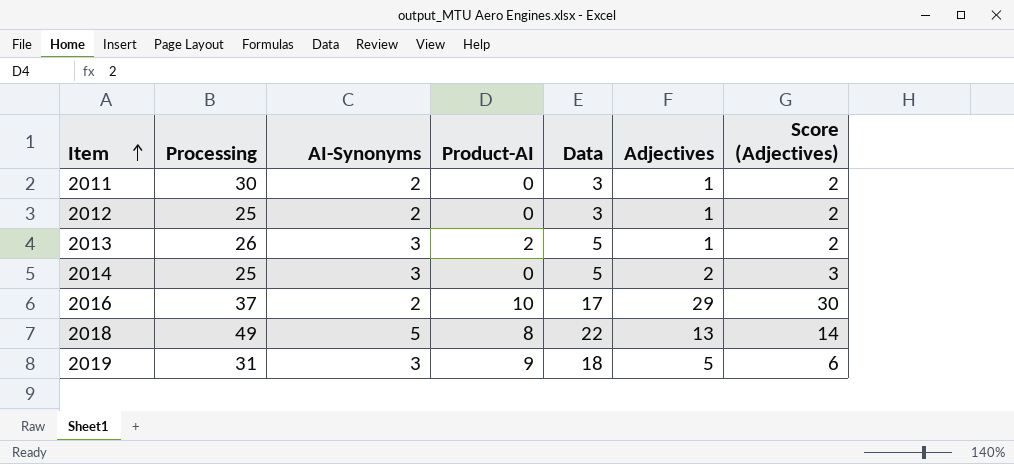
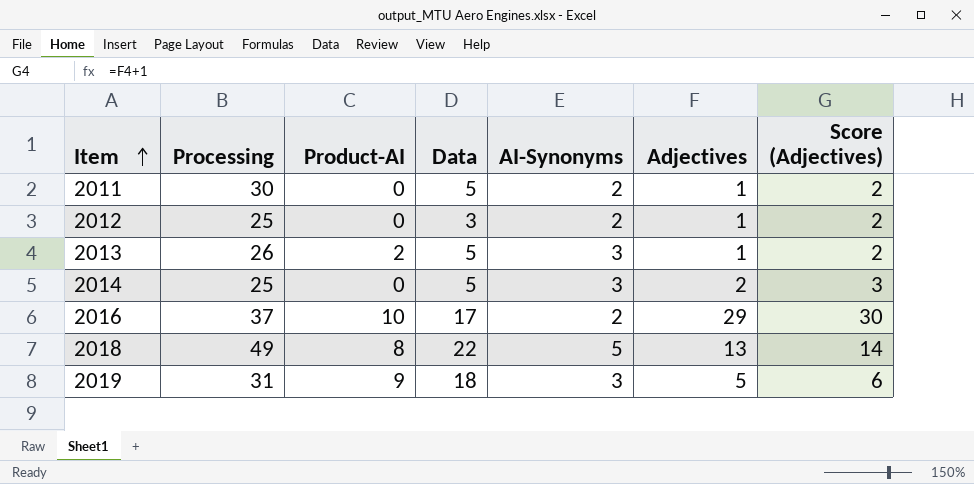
column AI-Synonyms | position: 3 -> 5
2011 | Data: 3 -> 5

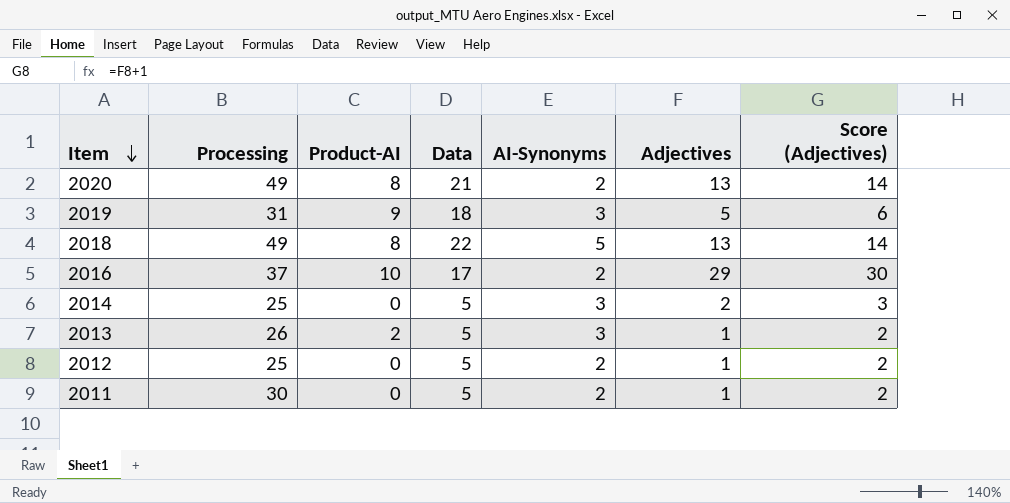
row order: Item ascending -> Item descending
row 2020: none -> 49 | 8 | 21 | 2 | 13 | 14
2012 | Data: 3 -> 5

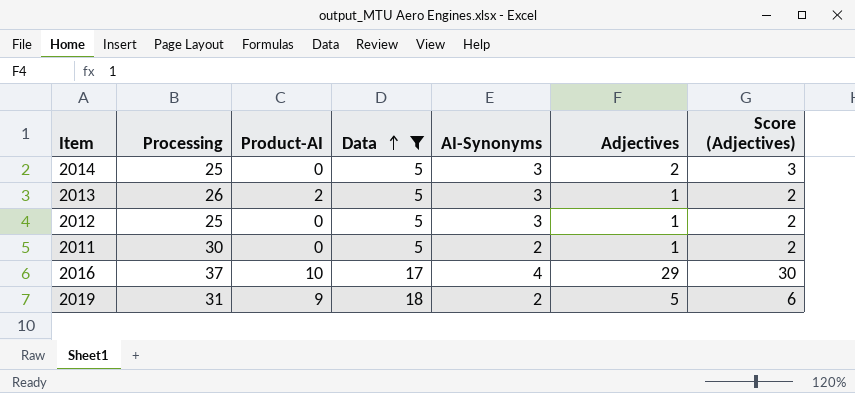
filter: none -> Data <= 18
row order: Item descending -> Data ascending
2012 | AI-Synonyms: 2 -> 3
2016 | AI-Synonyms: 2 -> 4
2019 | AI-Synonyms: 3 -> 2

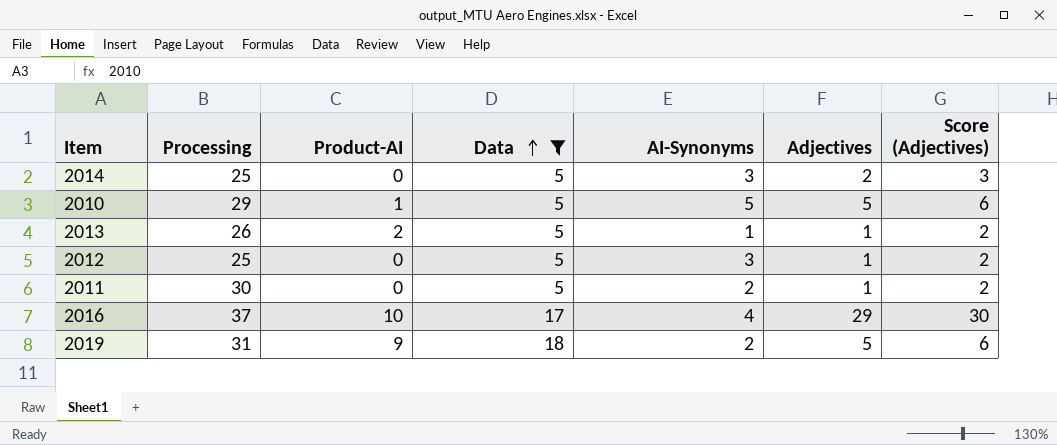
row 2010: none -> 29 | 1 | 5 | 5 | 5 | 6
2013 | AI-Synonyms: 3 -> 1

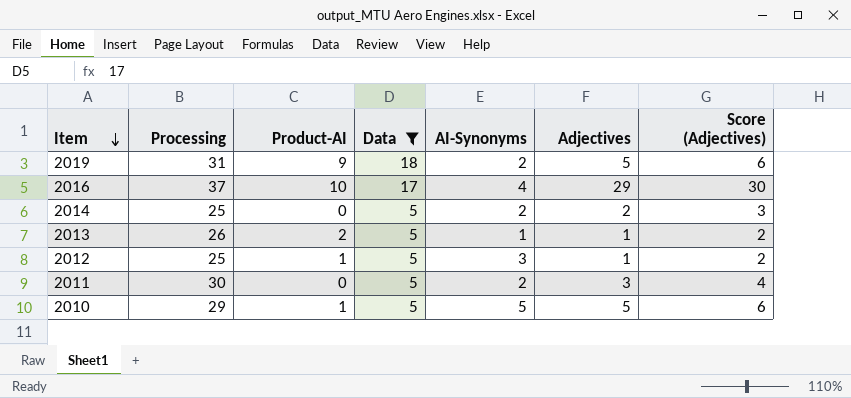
row order: Data ascending -> Item descending
2014 | AI-Synonyms: 3 -> 2
2012 | Product-AI: 0 -> 1
2011 | Adjectives: 1 -> 3
2011 | Score (Adjectives): 2 -> 4

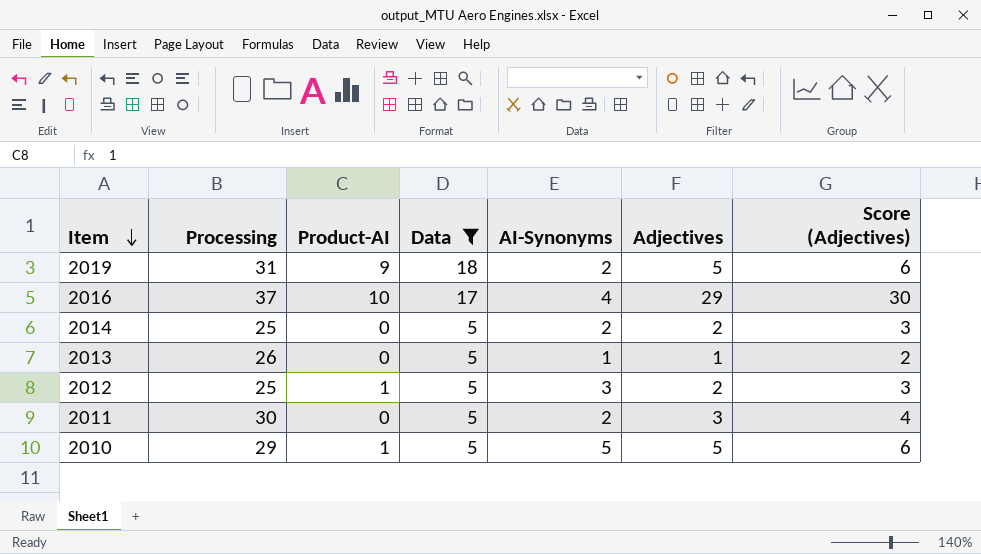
2013 | Product-AI: 2 -> 0
2012 | Adjectives: 1 -> 2
2012 | Score (Adjectives): 2 -> 3

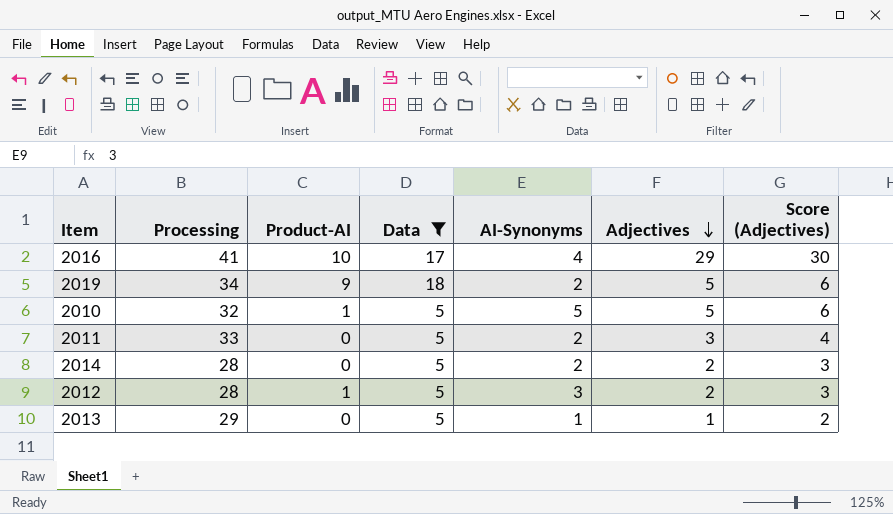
row order: Item descending -> Adjectives descending
2016 | Processing: 37 -> 41
2019 | Processing: 31 -> 34
2010 | Processing: 29 -> 32
2011 | Processing: 30 -> 33
2014 | Processing: 25 -> 28
2012 | Processing: 25 -> 28
2013 | Processing: 26 -> 29

